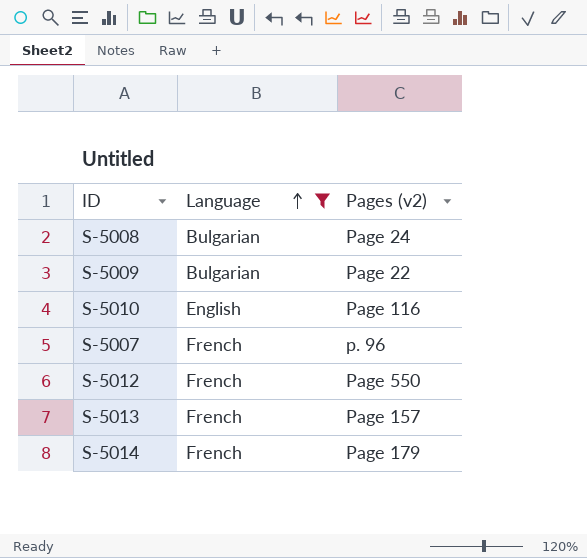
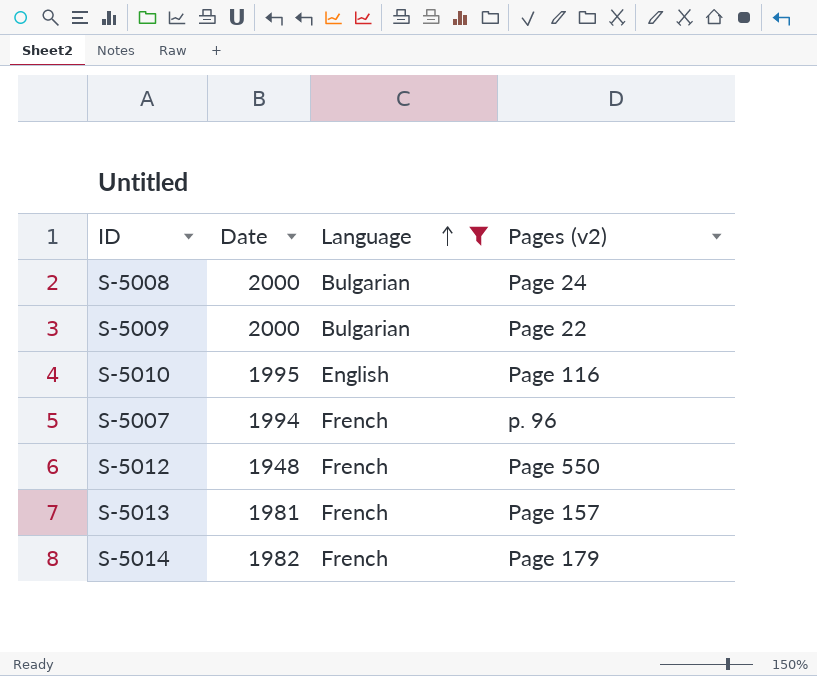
column Date | position: none -> 2

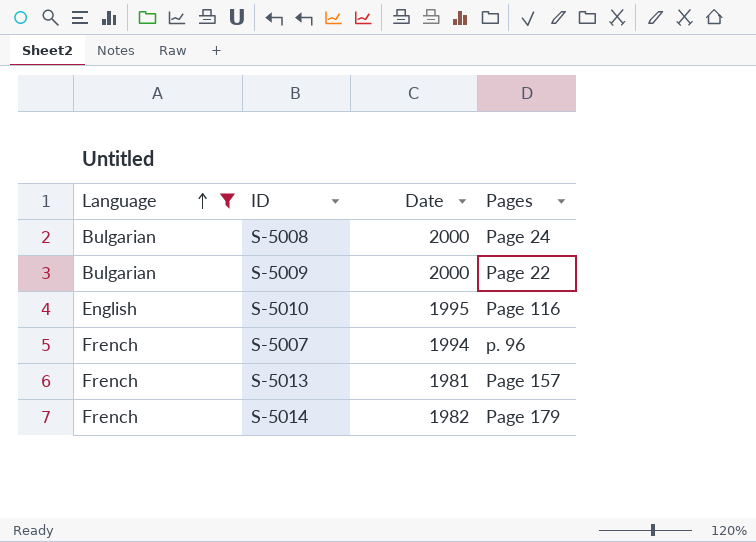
column Language | position: 3 -> 1
column name: Pages (v2) -> Pages
row S-5012: 1948 | French | Page 550 -> none

